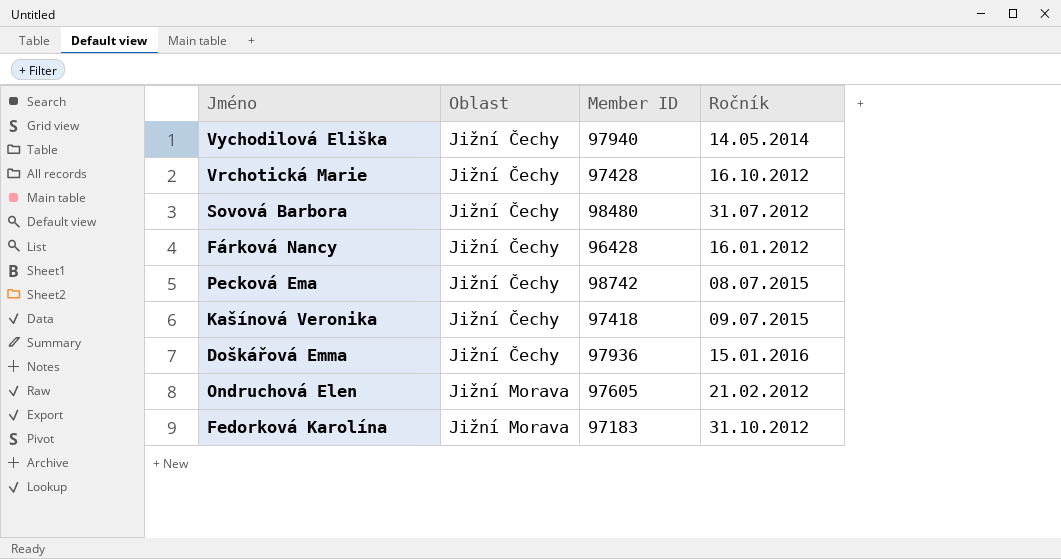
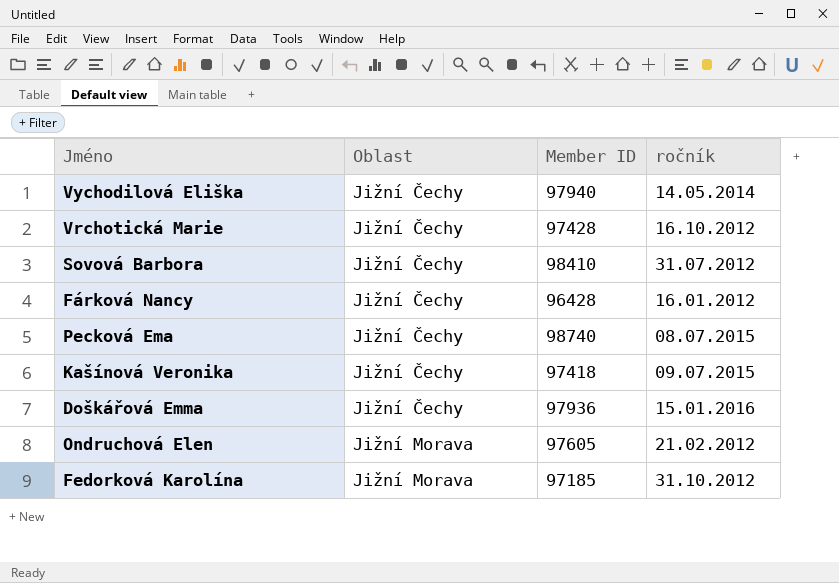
column name: Ročník -> ročník
Sovová Barbora | Member ID: 98480 -> 98410
Pecková Ema | Member ID: 98742 -> 98740
Fedorková Karolína | Member ID: 97183 -> 97185

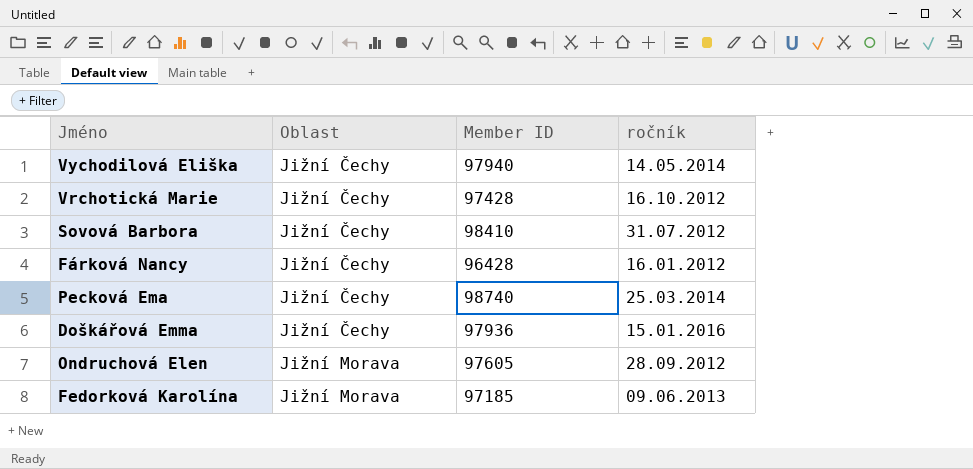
row Kašínová Veronika: Jižní Čechy | 97418 | 09.07.2015 -> none
Pecková Ema | ročník: 08.07.2015 -> 25.03.2014
Ondruchová Elen | ročník: 21.02.2012 -> 28.09.2012
Fedorková Karolína | ročník: 31.10.2012 -> 09.06.2013

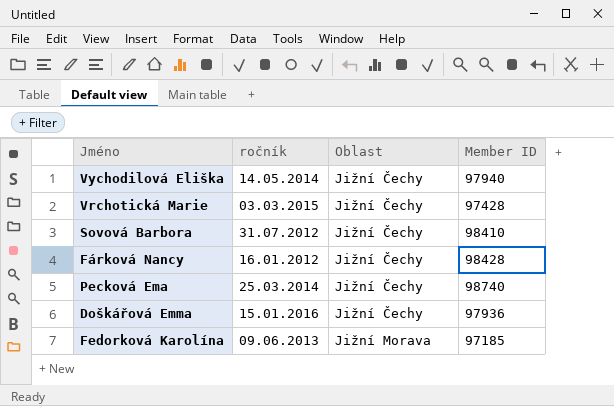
column ročník | position: 4 -> 2
row Ondruchová Elen: Jižní Morava | 97605 | 28.09.2012 -> none
Vrchotická Marie | ročník: 16.10.2012 -> 03.03.2015
Fárková Nancy | Member ID: 96428 -> 98428

